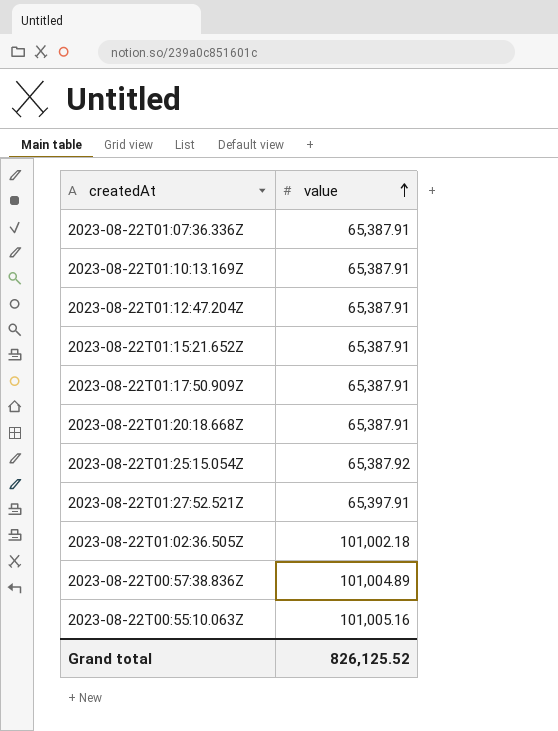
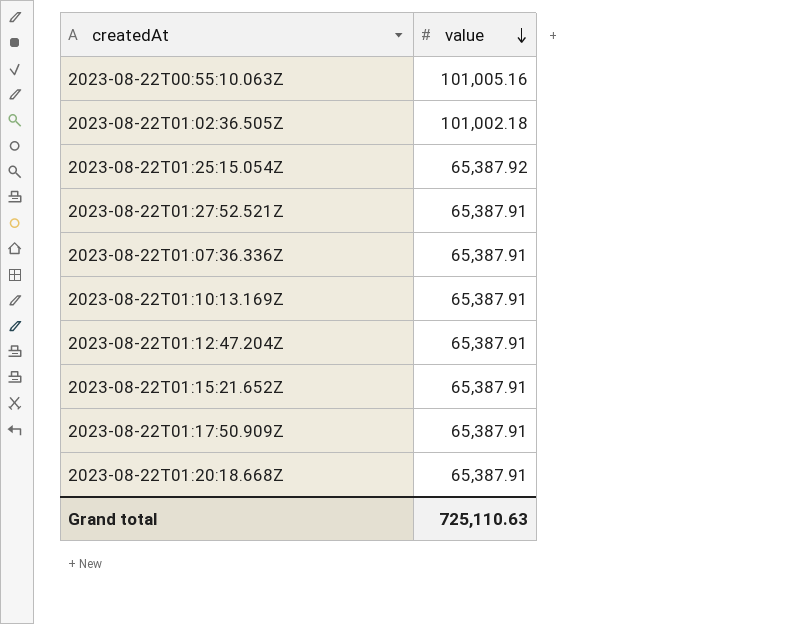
row order: value ascending -> value descending
row 2023-08-22T00:57:38.836Z: 101,004.89 -> none
2023-08-22T01:27:52.521Z | value: 65,397.91 -> 65,387.91
Grand total | value: 826,125.52 -> 725,110.63

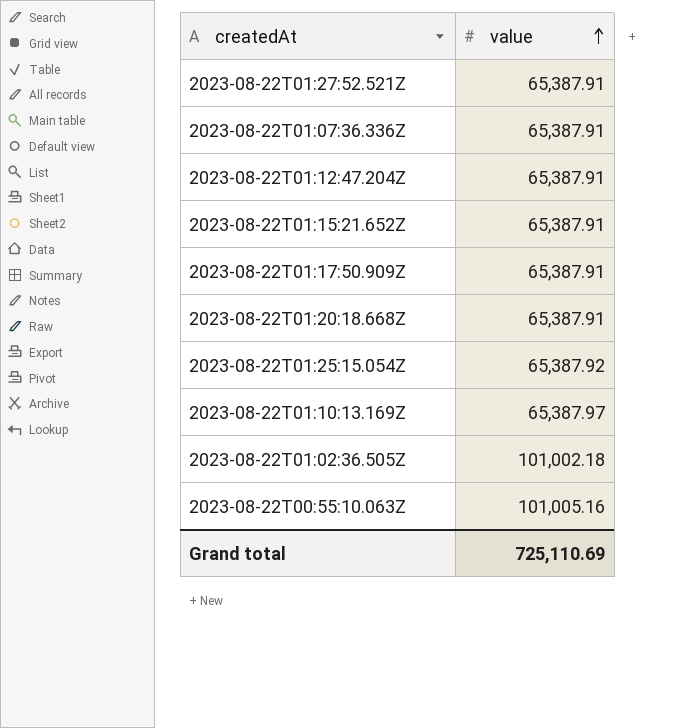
row order: value descending -> value ascending
2023-08-22T01:10:13.169Z | value: 65,387.91 -> 65,387.97
Grand total | value: 725,110.63 -> 725,110.69

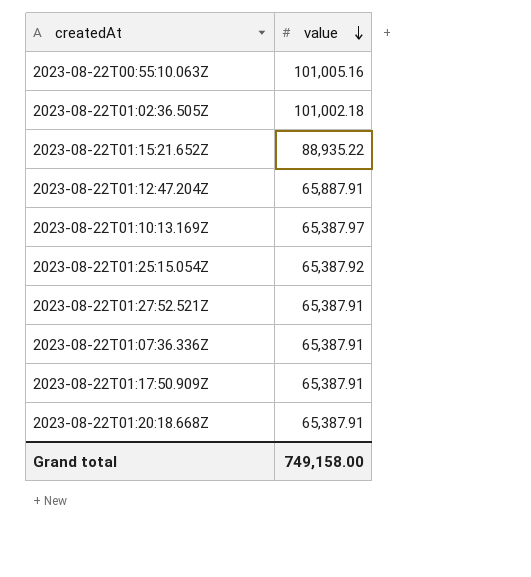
row order: value ascending -> value descending
2023-08-22T01:15:21.652Z | value: 65,387.91 -> 88,935.22
2023-08-22T01:12:47.204Z | value: 65,387.91 -> 65,887.91
Grand total | value: 725,110.69 -> 749,158.00

